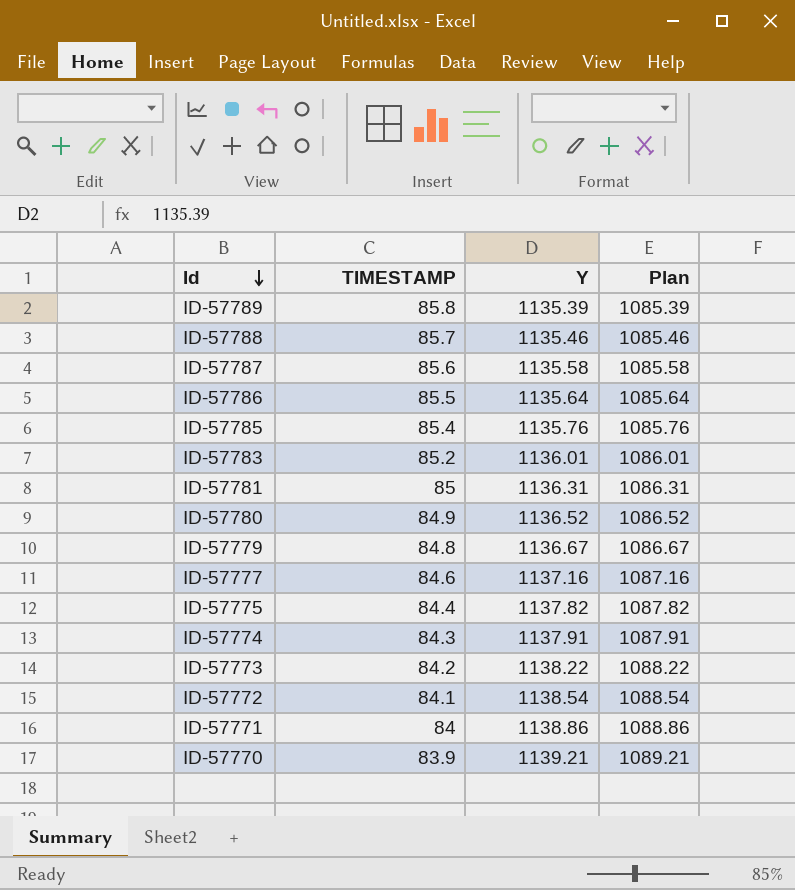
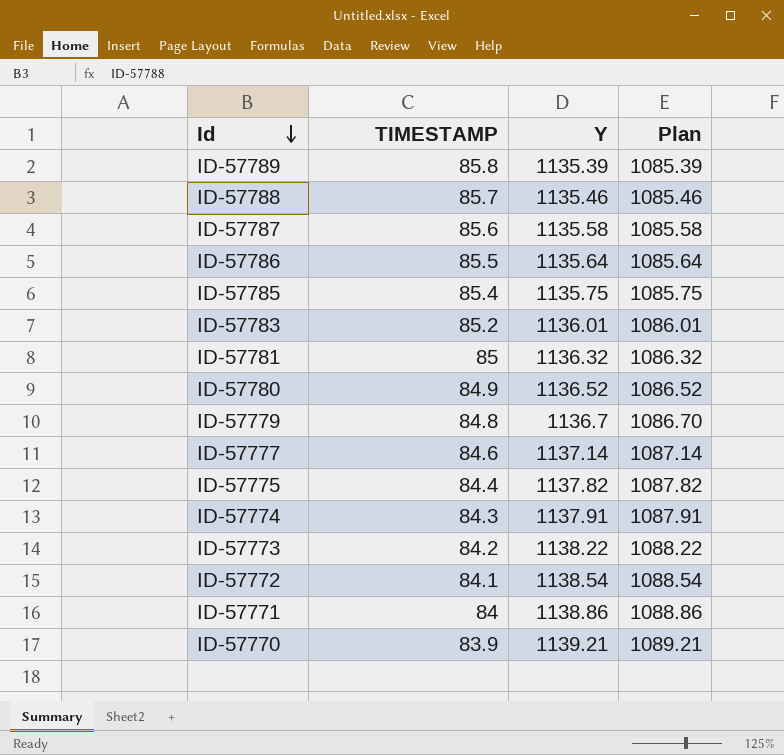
ID-57785 | Y: 1135.76 -> 1135.75
ID-57785 | Plan: 1085.76 -> 1085.75
ID-57781 | Y: 1136.31 -> 1136.32
ID-57781 | Plan: 1086.31 -> 1086.32
ID-57779 | Y: 1136.67 -> 1136.7
ID-57779 | Plan: 1086.67 -> 1086.70
ID-57777 | Y: 1137.16 -> 1137.14
ID-57777 | Plan: 1087.16 -> 1087.14

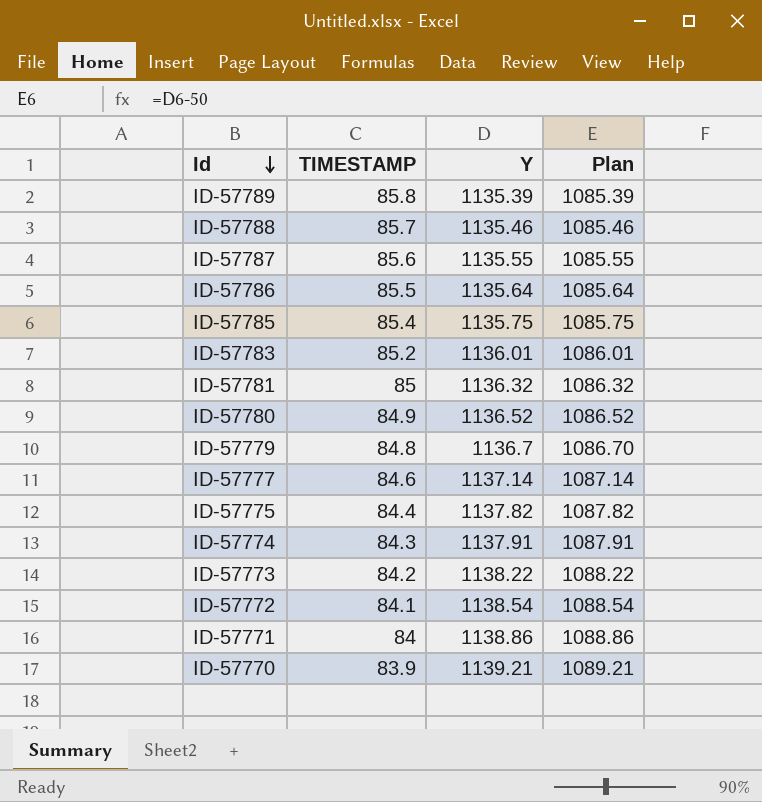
ID-57787 | Y: 1135.58 -> 1135.55
ID-57787 | Plan: 1085.58 -> 1085.55

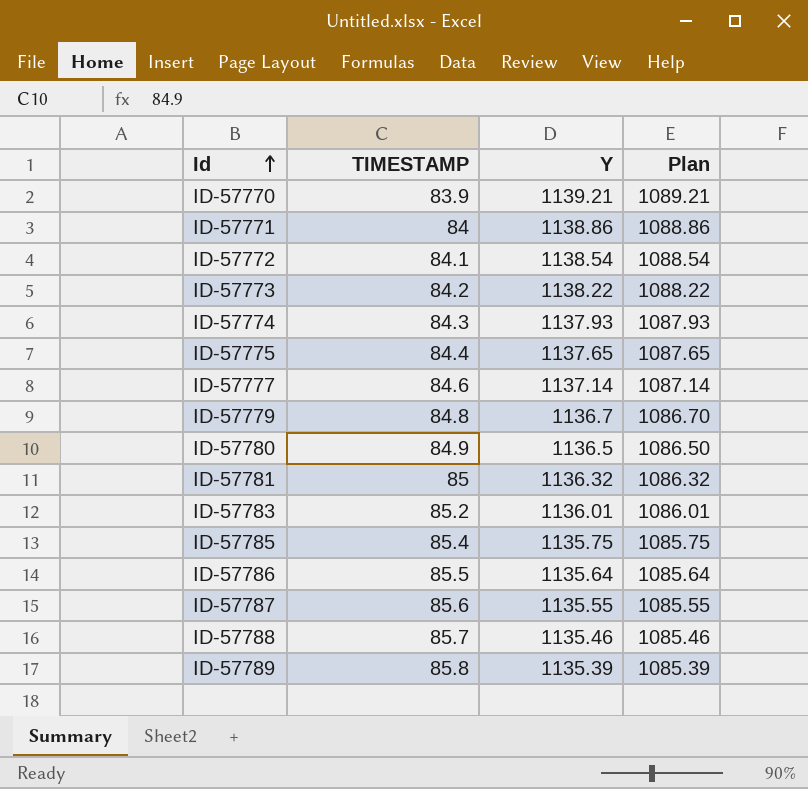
row order: Id descending -> Id ascending
ID-57774 | Y: 1137.91 -> 1137.93
ID-57774 | Plan: 1087.91 -> 1087.93
ID-57775 | Y: 1137.82 -> 1137.65
ID-57775 | Plan: 1087.82 -> 1087.65
ID-57780 | Y: 1136.52 -> 1136.5
ID-57780 | Plan: 1086.52 -> 1086.50

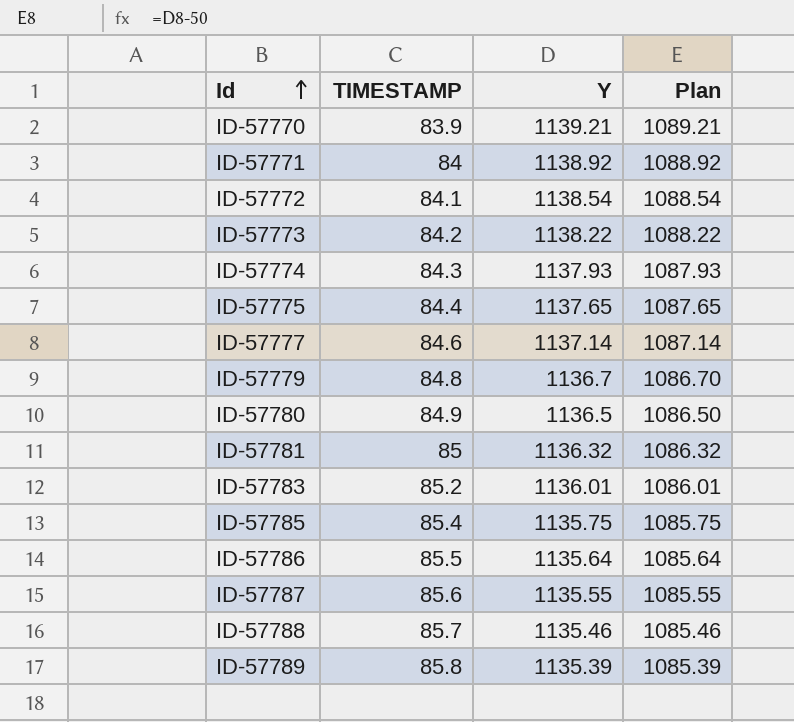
ID-57771 | Y: 1138.86 -> 1138.92
ID-57771 | Plan: 1088.86 -> 1088.92

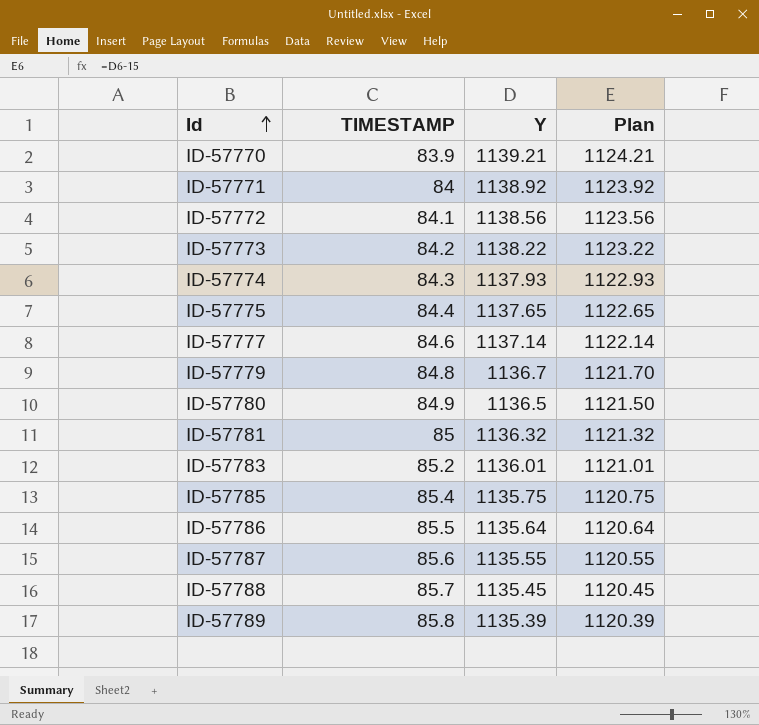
column Plan | formula: [Y] - 50 -> [Y] - 15
ID-57772 | Y: 1138.54 -> 1138.56
ID-57788 | Y: 1135.46 -> 1135.45

